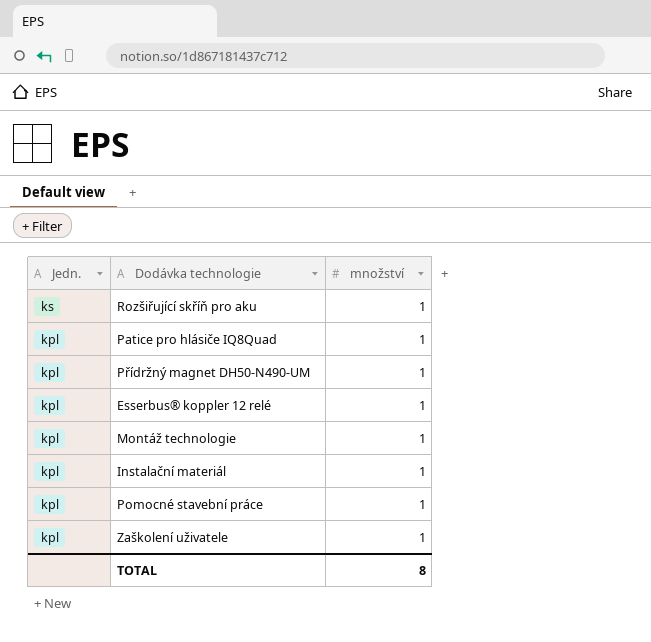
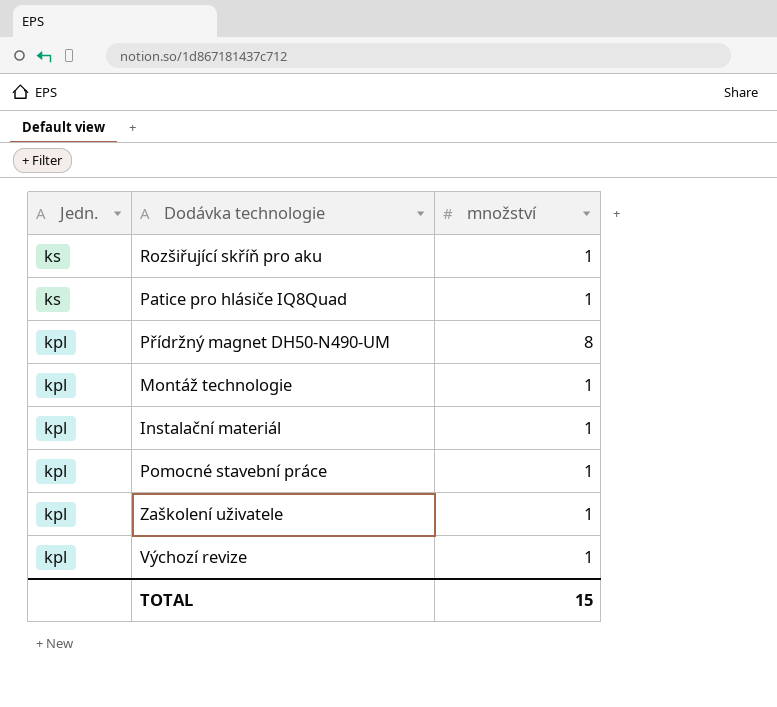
row Esserbus® koppler 12 relé: kpl | 1 -> none
Patice pro hlásiče IQ8Quad | Jedn.: kpl -> ks
Přídržný magnet DH50-N490-UM | množství: 1 -> 8
row Výchozí revize: none -> kpl | 1
TOTAL | množství: 8 -> 15

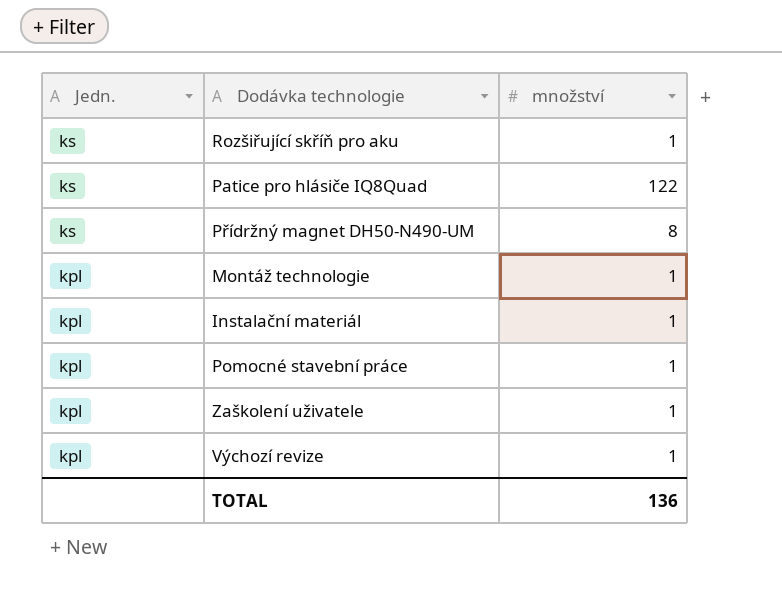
Patice pro hlásiče IQ8Quad | množství: 1 -> 122
Přídržný magnet DH50-N490-UM | Jedn.: kpl -> ks
TOTAL | množství: 15 -> 136

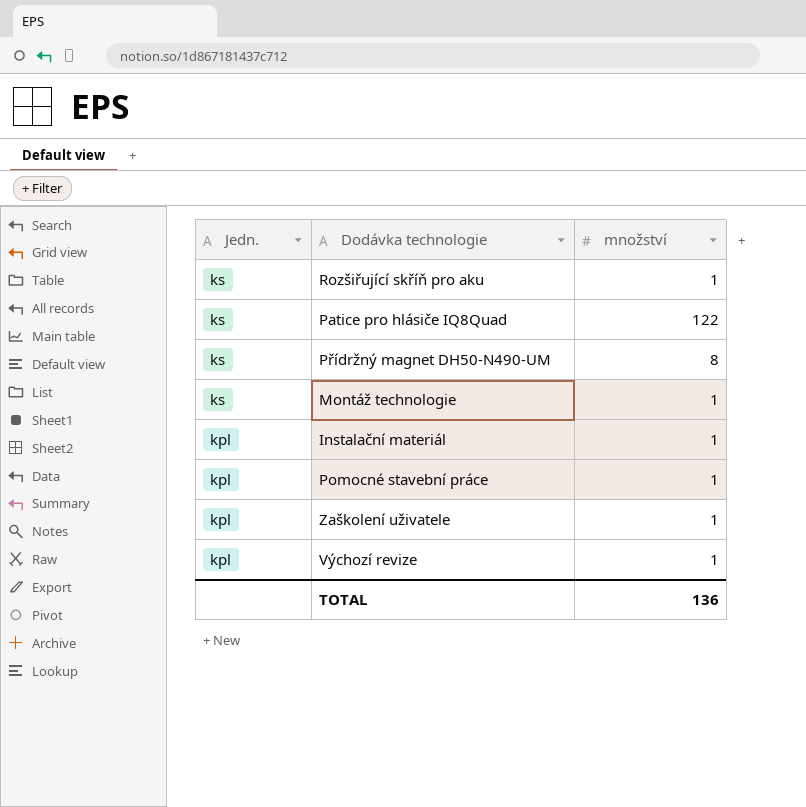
Montáž technologie | Jedn.: kpl -> ks

